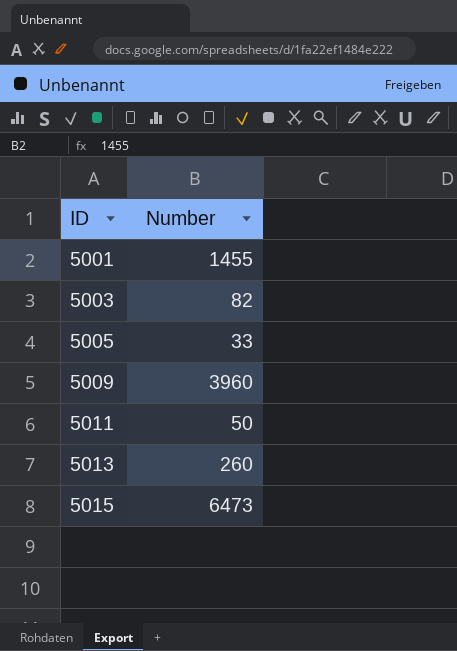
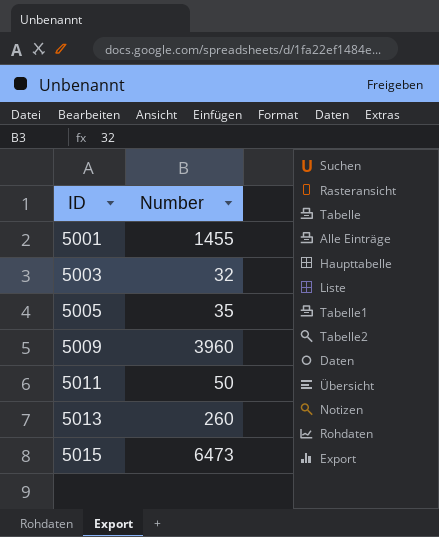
5003 | Number: 82 -> 32
5005 | Number: 33 -> 35

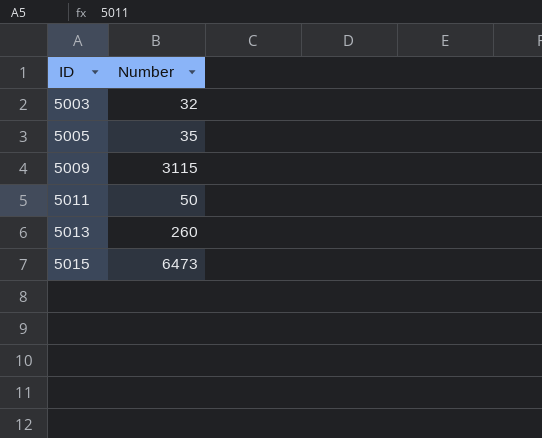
row 5001: 1455 -> none
5009 | Number: 3960 -> 3115

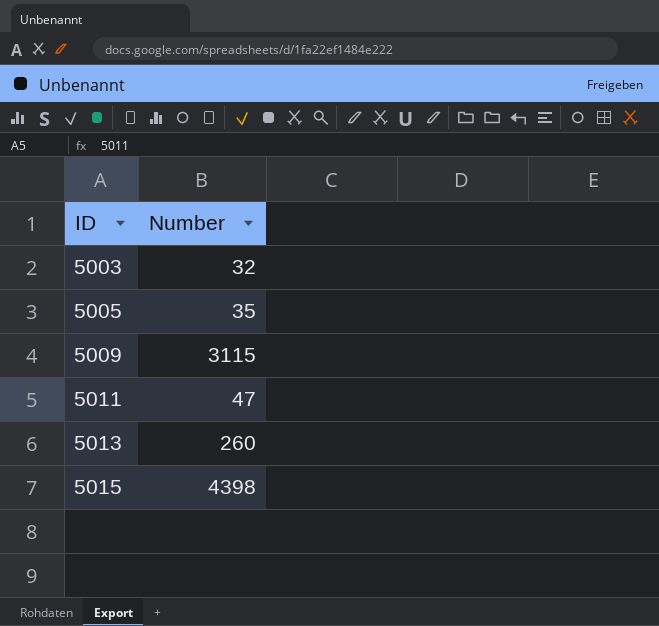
5011 | Number: 50 -> 47
5015 | Number: 6473 -> 4398

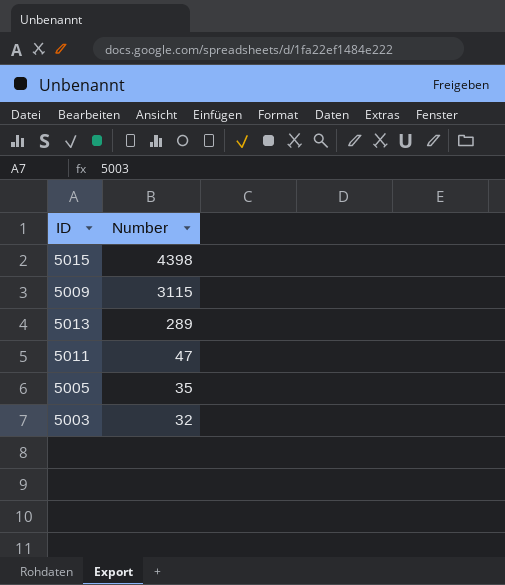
row order: ID ascending -> Number descending
5013 | Number: 260 -> 289

